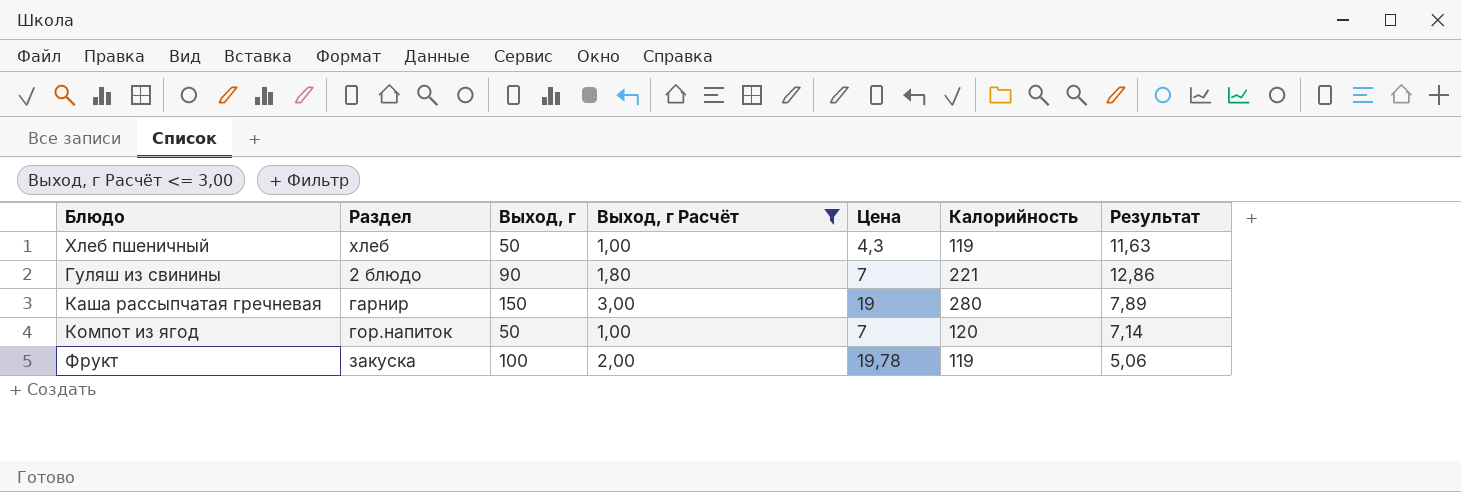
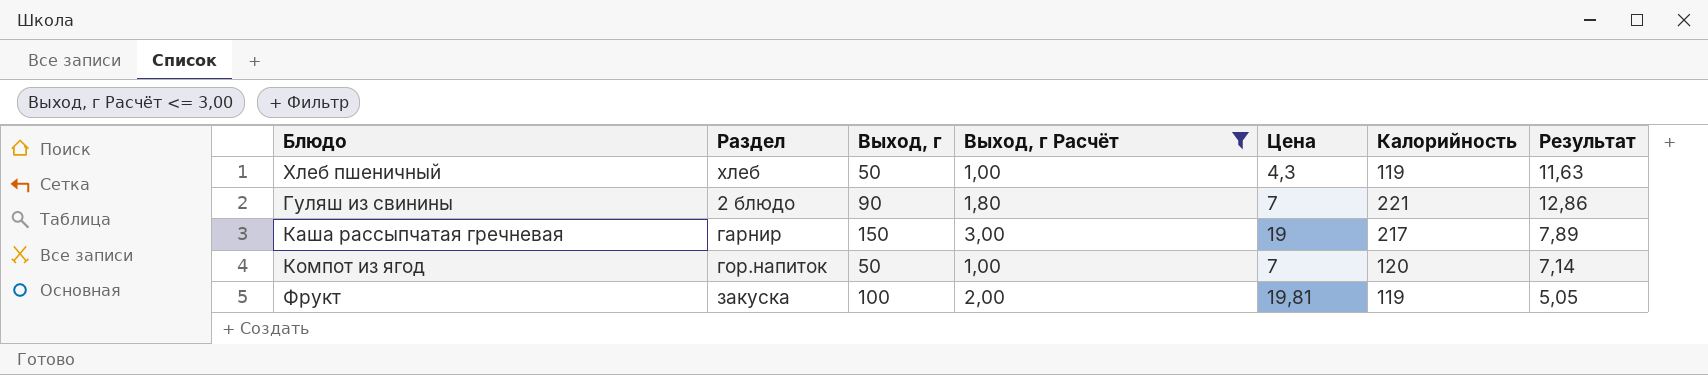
Каша рассыпчатая гречневая | Калорийность: 280 -> 217
Фрукт | Цена: 19,78 -> 19,81
Фрукт | Результат: 5,06 -> 5,05

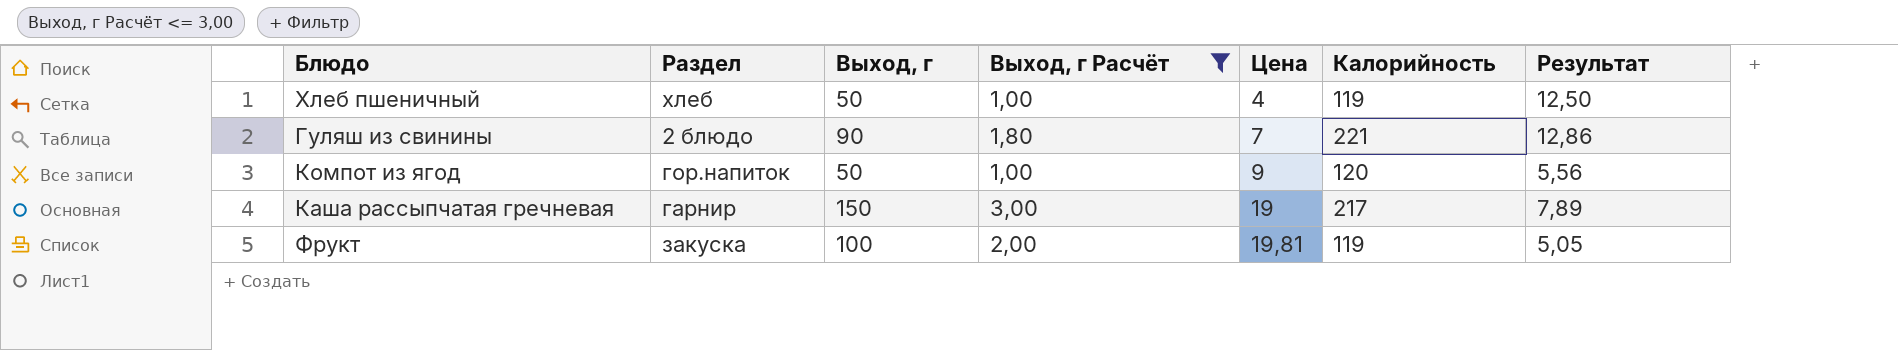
row order: none -> Цена ascending
Хлеб пшеничный | Цена: 4,3 -> 4
Хлеб пшеничный | Результат: 11,63 -> 12,50
Компот из ягод | Цена: 7 -> 9
Компот из ягод | Результат: 7,14 -> 5,56

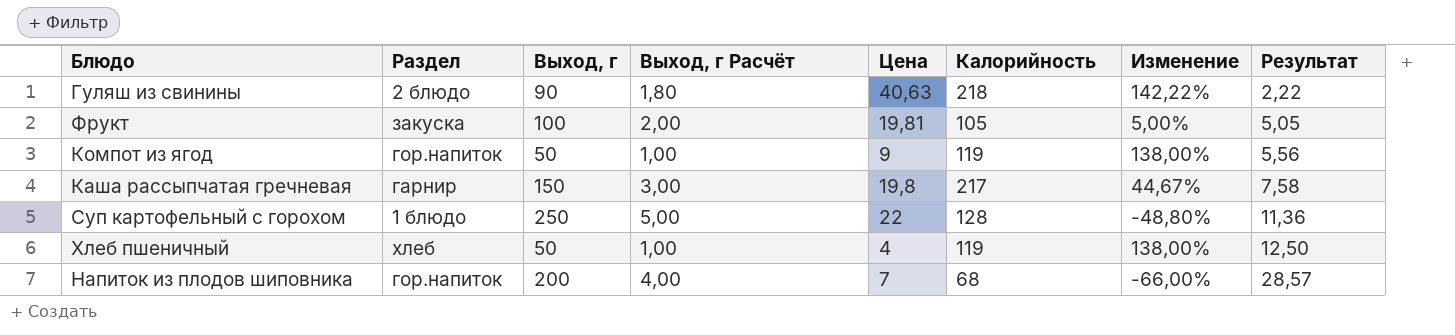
filter: Выход, г Расчёт <= 3,00 -> none
row order: Цена ascending -> Результат ascending
column Изменение | formula: none -> ([Калорийность] - [Выход, г]) / [Выход, г]
Гуляш из свинины | Цена: 7 -> 40,63
Гуляш из свинины | Калорийность: 221 -> 218
Гуляш из свинины | Результат: 12,86 -> 2,22
Фрукт | Калорийность: 119 -> 105
Компот из ягод | Калорийность: 120 -> 119
Каша рассыпчатая гречневая | Цена: 19 -> 19,8
Каша рассыпчатая гречневая | Результат: 7,89 -> 7,58

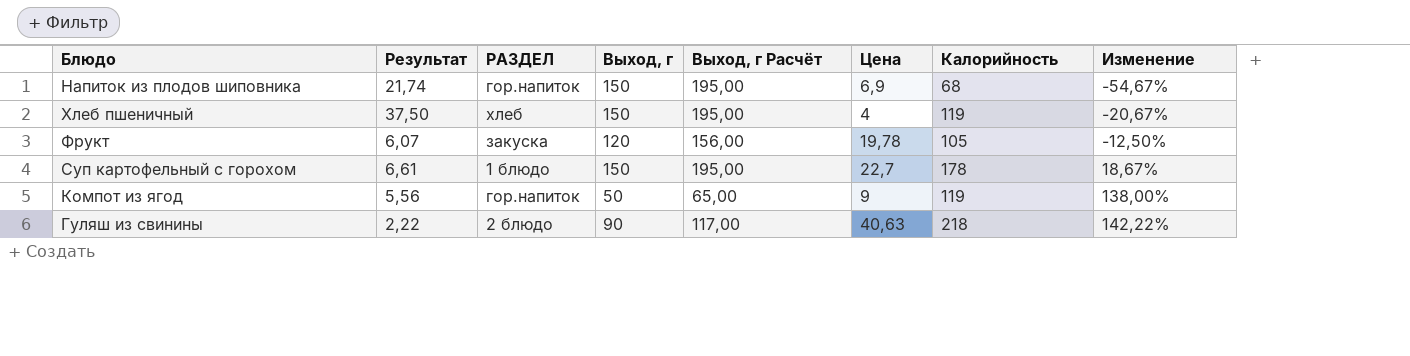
row order: Результат ascending -> Изменение ascending
column Результат | position: 8 -> 2
column name: Раздел -> РАЗДЕЛ
column Выход, г Расчёт | formula: [Выход, г] * 0,02 -> [Выход, г] * 1,3
row Каша рассыпчатая гречневая: гарнир | 150 | 3,00 | 19,8 | 217 | 44,67% | 7,58 -> none
Напиток из плодов шиповника | Результат: 28,57 -> 21,74
Напиток из плодов шиповника | Выход, г: 200 -> 150
Напиток из плодов шиповника | Цена: 7 -> 6,9
Напиток из плодов шиповника | Изменение: -66,00% -> -54,67%
Хлеб пшеничный | Результат: 12,50 -> 37,50
Хлеб пшеничный | Выход, г: 50 -> 150
Хлеб пшеничный | Изменение: 138,00% -> -20,67%
Фрукт | Результат: 5,05 -> 6,07
Фрукт | Выход, г: 100 -> 120
Фрукт | Цена: 19,81 -> 19,78
Фрукт | Изменение: 5,00% -> -12,50%
Суп картофельный с горохом | Результат: 11,36 -> 6,61
Суп картофельный с горохом | Выход, г: 250 -> 150
Суп картофельный с горохом | Цена: 22 -> 22,7
Суп картофельный с горохом | Калорийность: 128 -> 178
Суп картофельный с горохом | Изменение: -48,80% -> 18,67%

